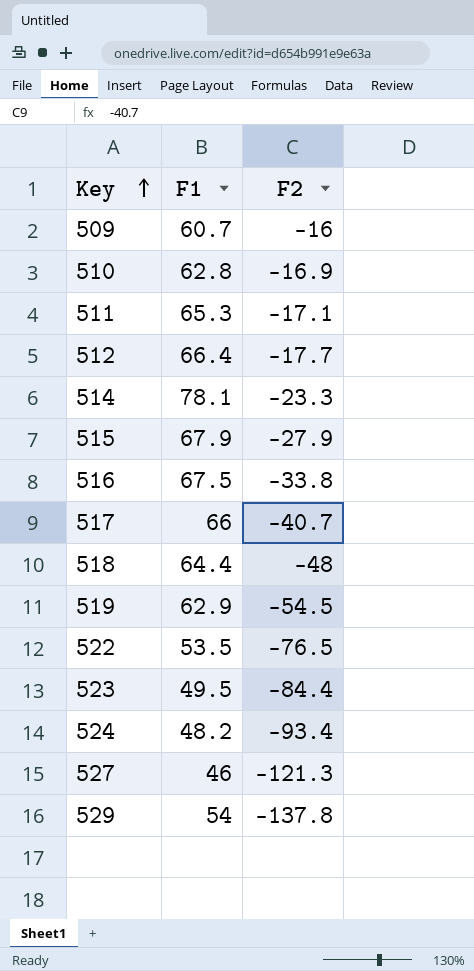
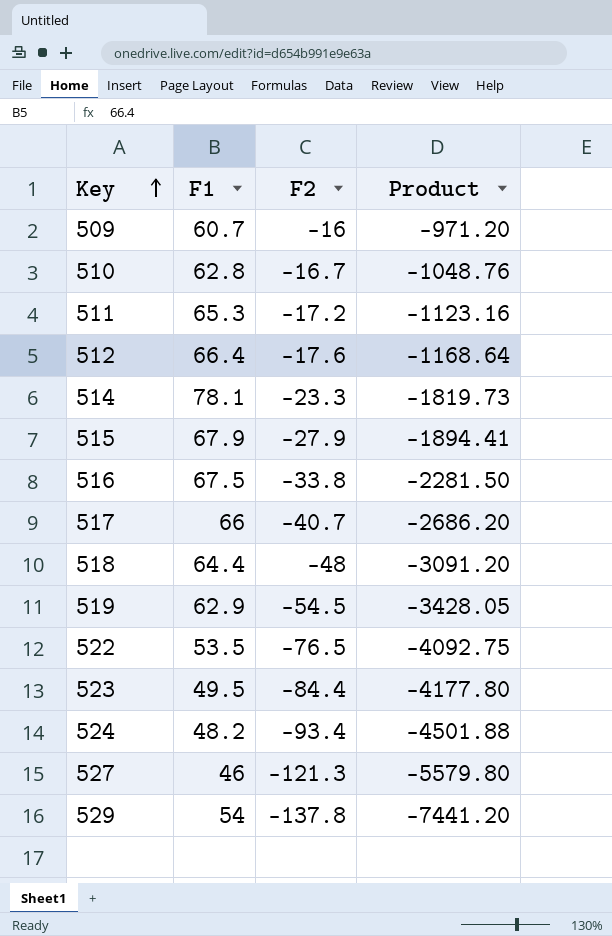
column Product | formula: none -> [F1] * [F2]
510 | F2: -16.9 -> -16.7
511 | F2: -17.1 -> -17.2
512 | F2: -17.7 -> -17.6

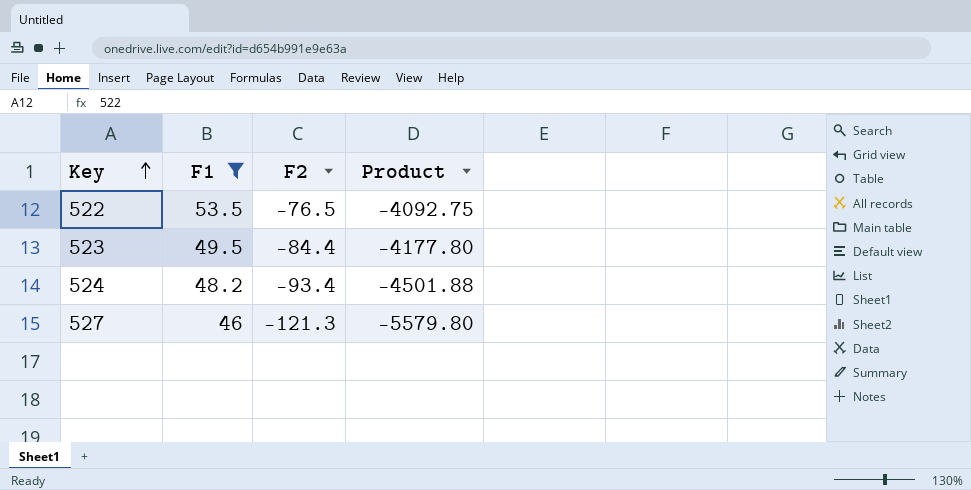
filter: none -> F1 <= 53.5

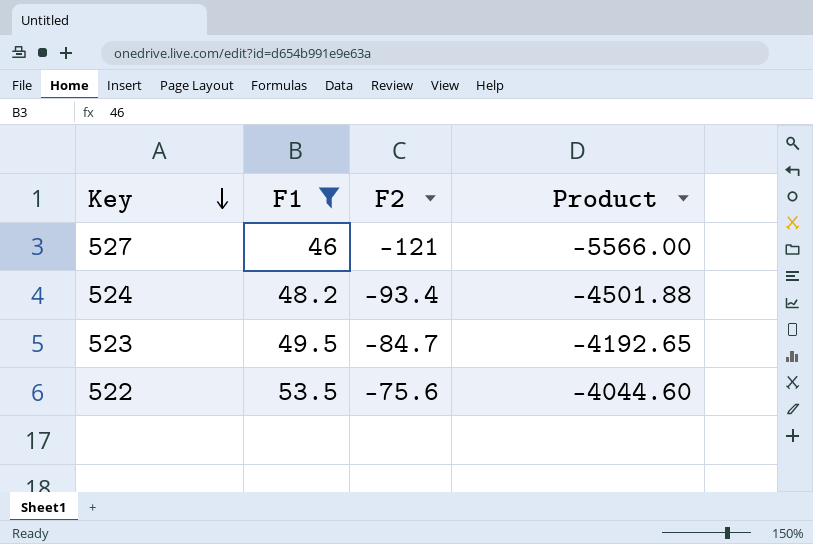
row order: Key ascending -> Key descending
527 | F2: -121.3 -> -121
527 | Product: -5579.80 -> -5566.00
523 | F2: -84.4 -> -84.7
523 | Product: -4177.80 -> -4192.65
522 | F2: -76.5 -> -75.6
522 | Product: -4092.75 -> -4044.60

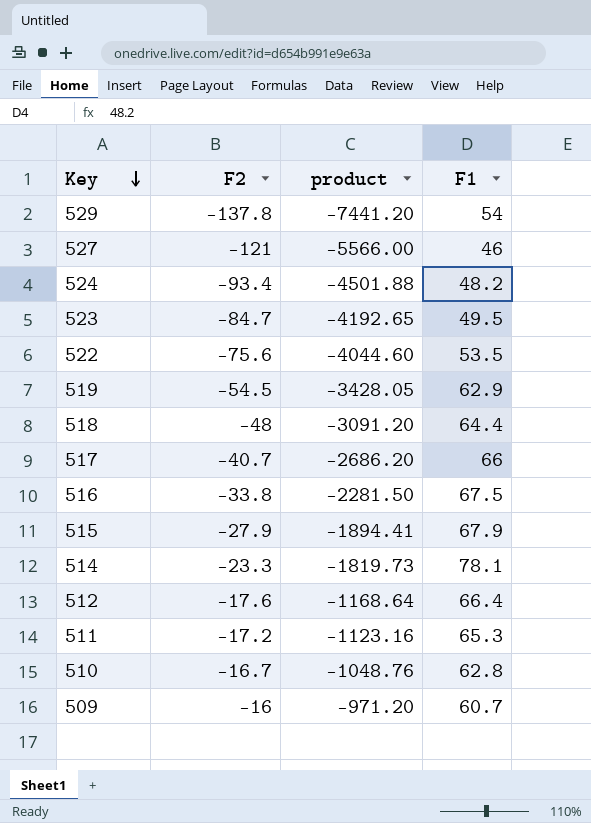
filter: F1 <= 53.5 -> none
column name: Product -> product
column F1 | position: 2 -> 4

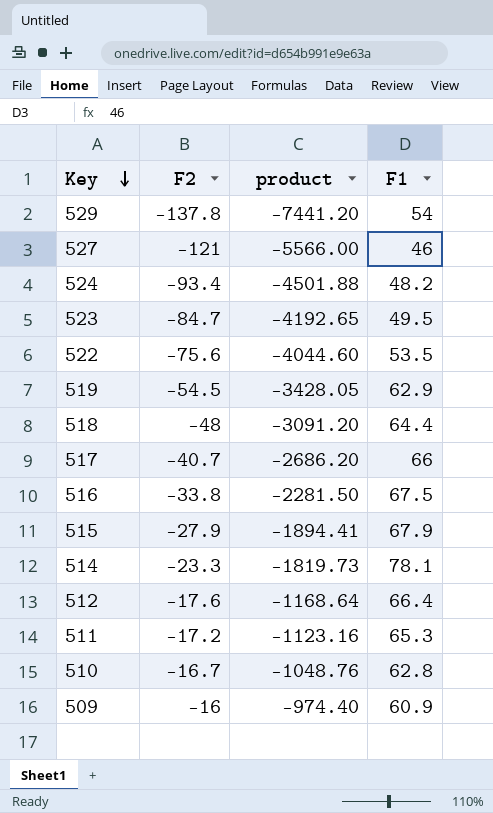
509 | product: -971.20 -> -974.40
509 | F1: 60.7 -> 60.9

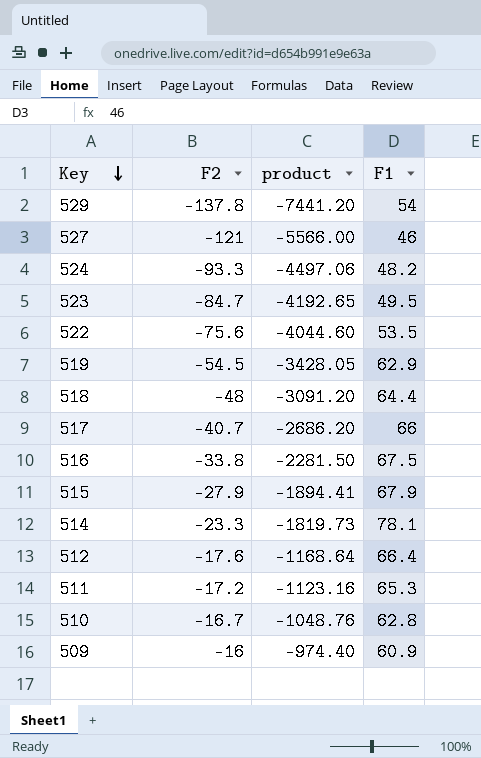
524 | F2: -93.4 -> -93.3
524 | product: -4501.88 -> -4497.06

